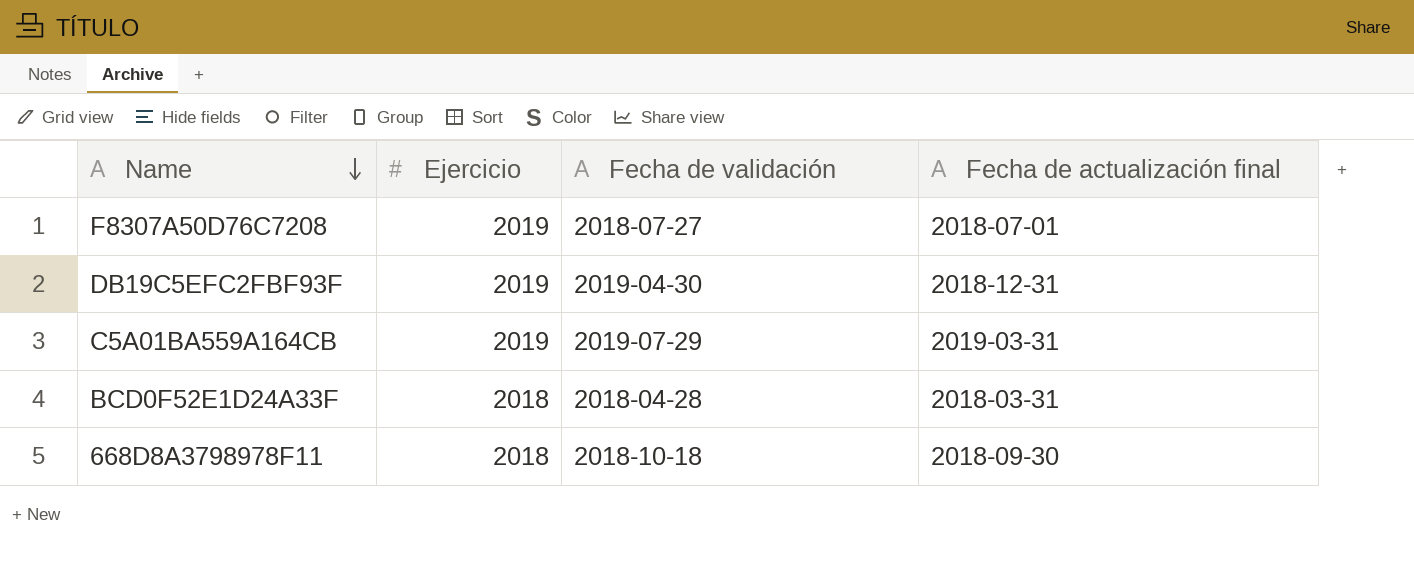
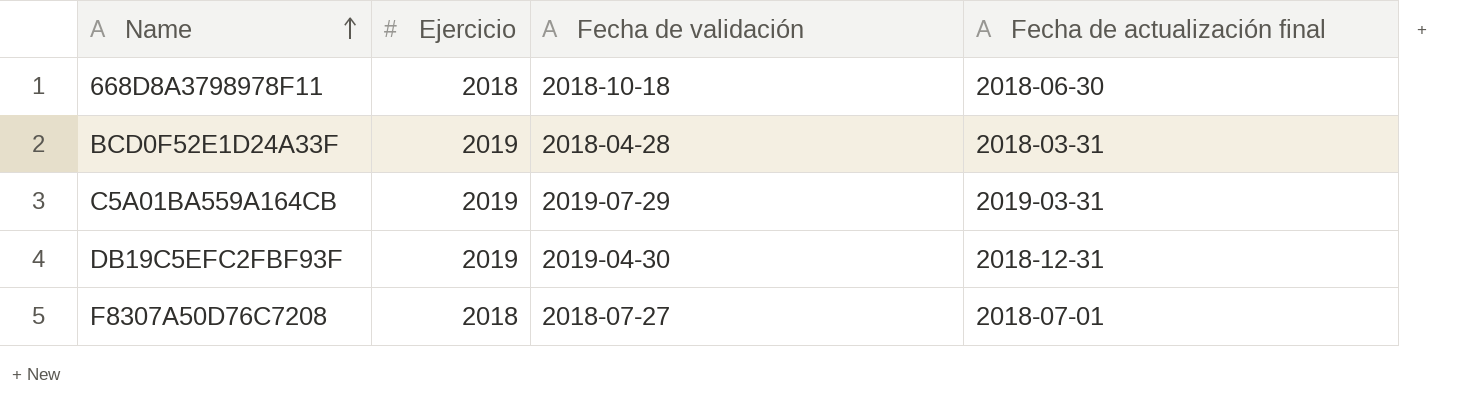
row order: Name descending -> Name ascending
668D8A3798978F11 | Fecha de actualización final: 2018-09-30 -> 2018-06-30
BCD0F52E1D24A33F | Ejercicio: 2018 -> 2019
F8307A50D76C7208 | Ejercicio: 2019 -> 2018

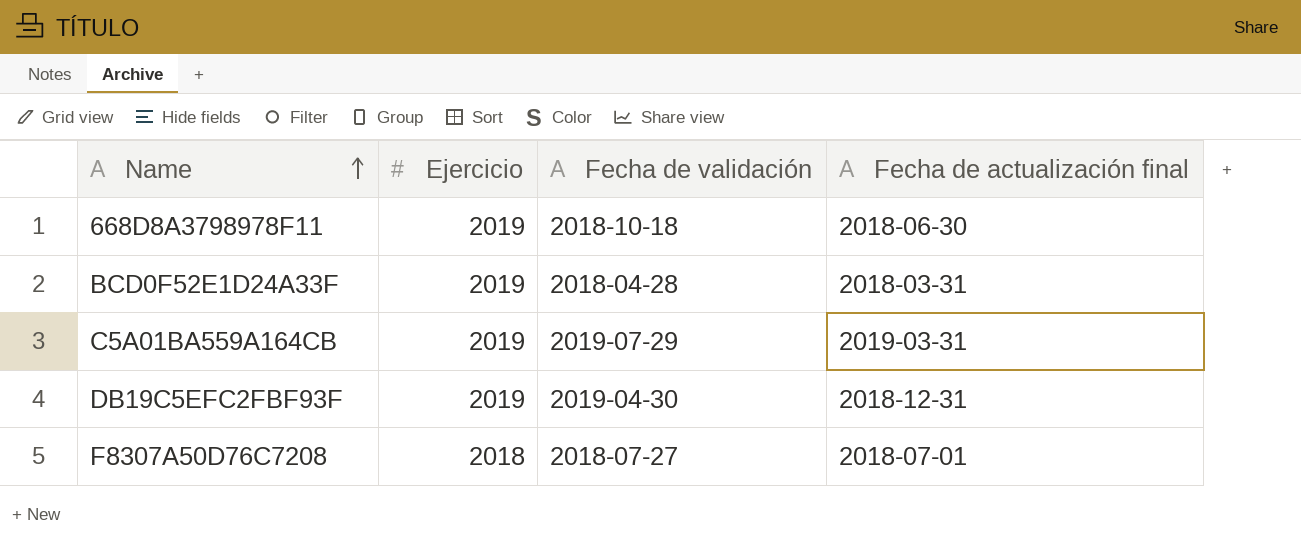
668D8A3798978F11 | Ejercicio: 2018 -> 2019

